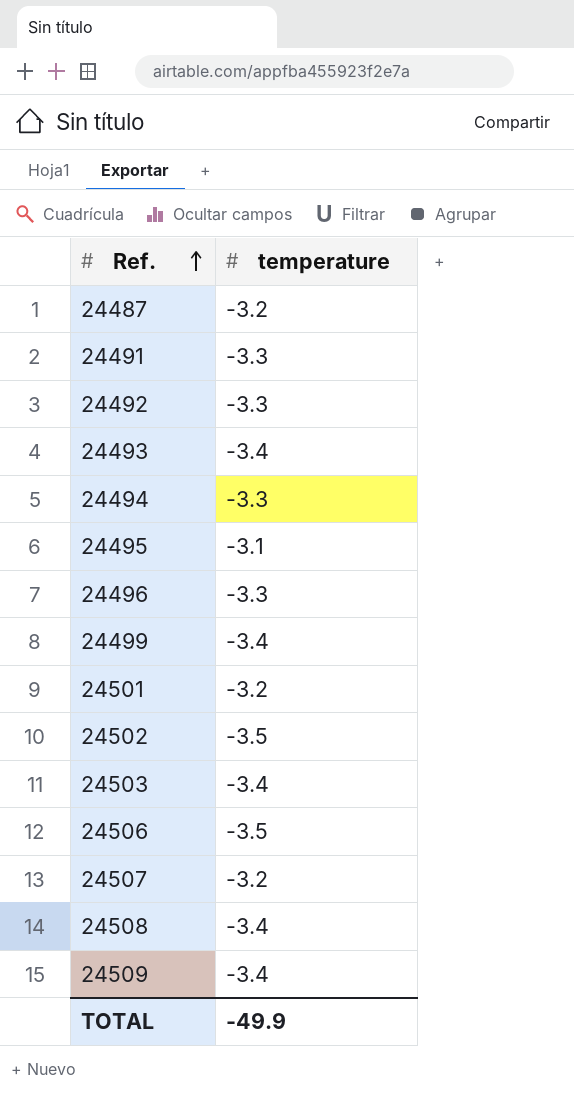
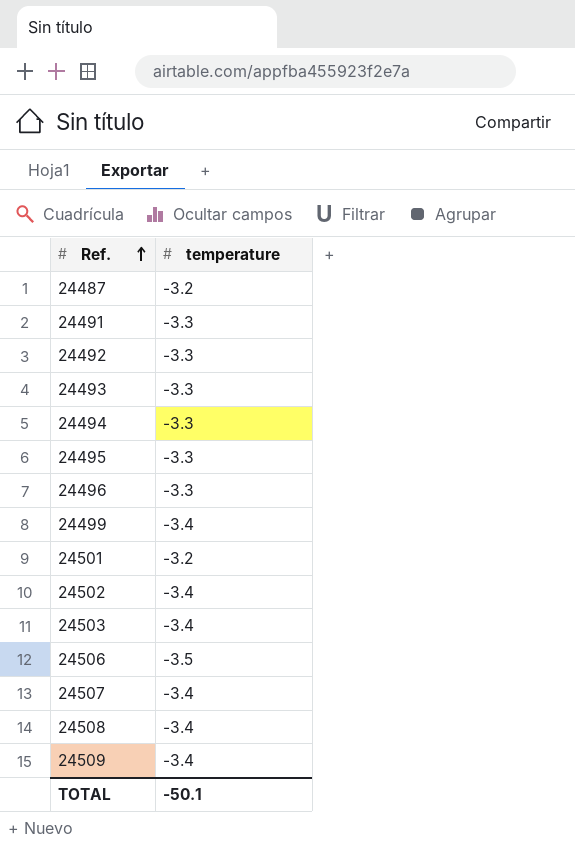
24493 | temperature: -3.4 -> -3.3
24495 | temperature: -3.1 -> -3.3
24502 | temperature: -3.5 -> -3.4
24507 | temperature: -3.2 -> -3.4
TOTAL | temperature: -49.9 -> -50.1

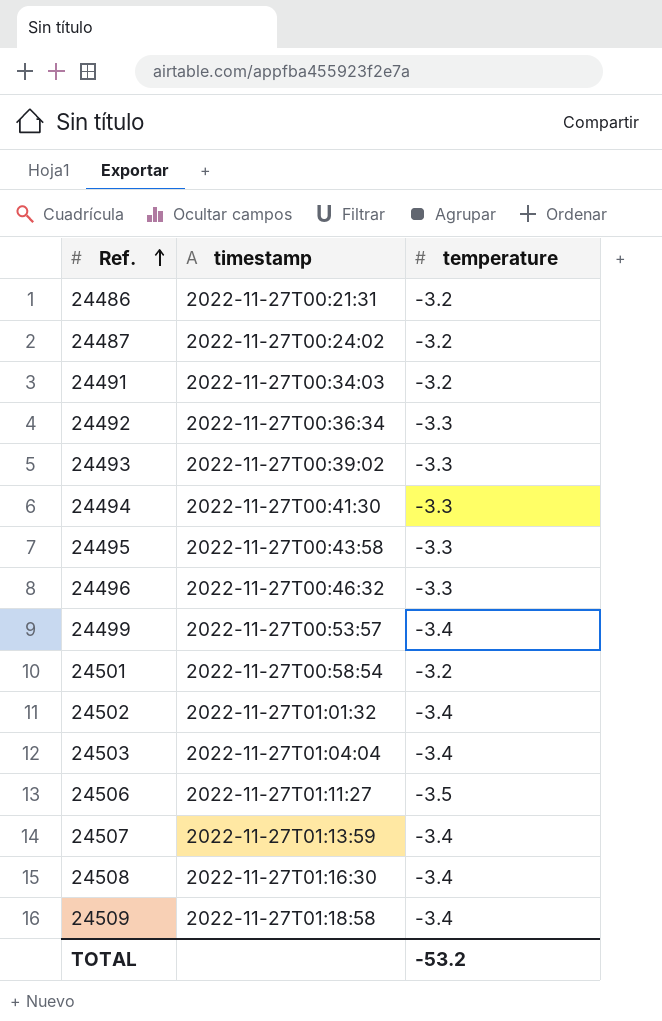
column timestamp | position: none -> 2
row 24486: none -> 2022-11-27T00:21:31 | -3.2
24491 | temperature: -3.3 -> -3.2
TOTAL | temperature: -50.1 -> -53.2

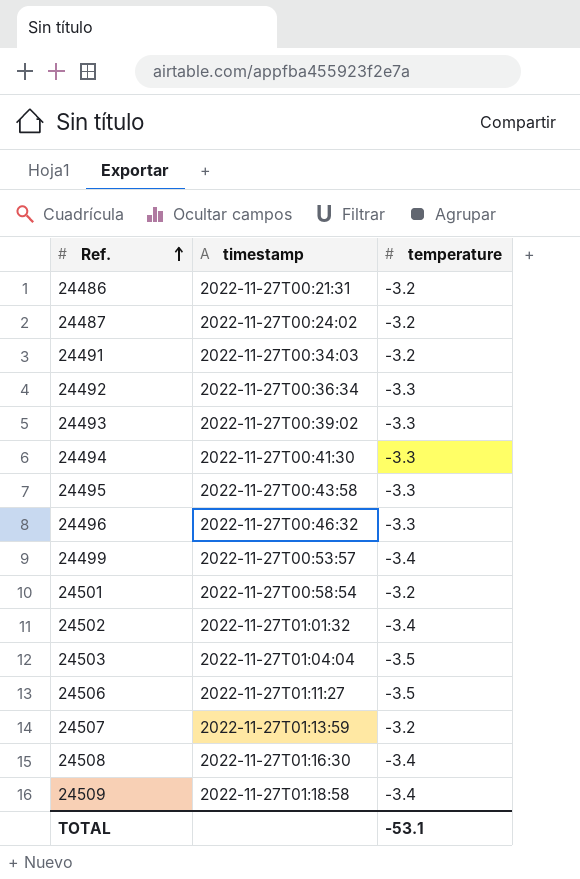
24503 | temperature: -3.4 -> -3.5
24507 | temperature: -3.4 -> -3.2
TOTAL | temperature: -53.2 -> -53.1

